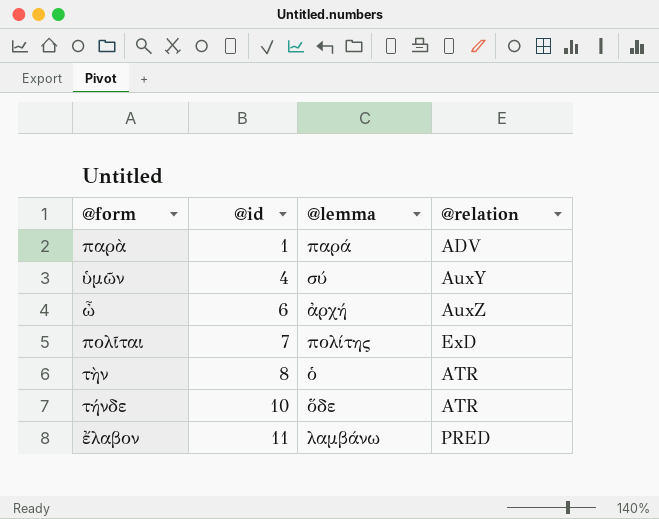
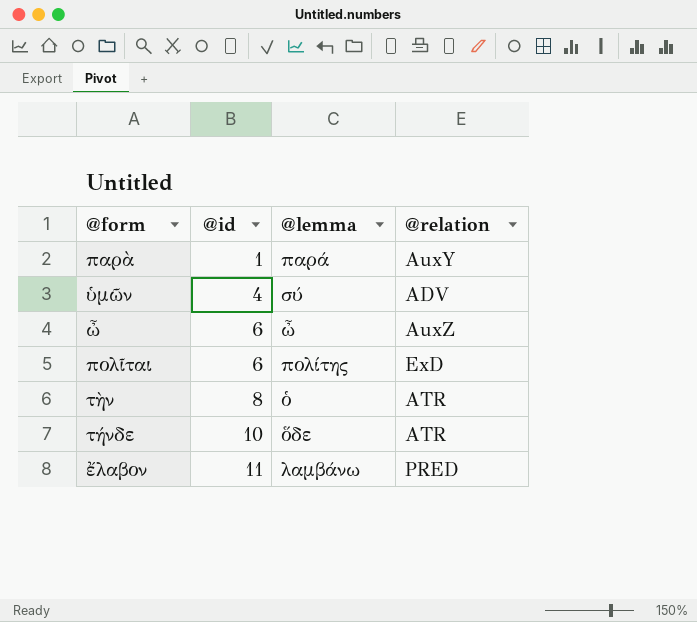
παρὰ | @relation: ADV -> AuxY
ὑμῶν | @relation: AuxY -> ADV
ὦ | @lemma: ἀρχή -> ὦ
πολῖται | @id: 7 -> 6

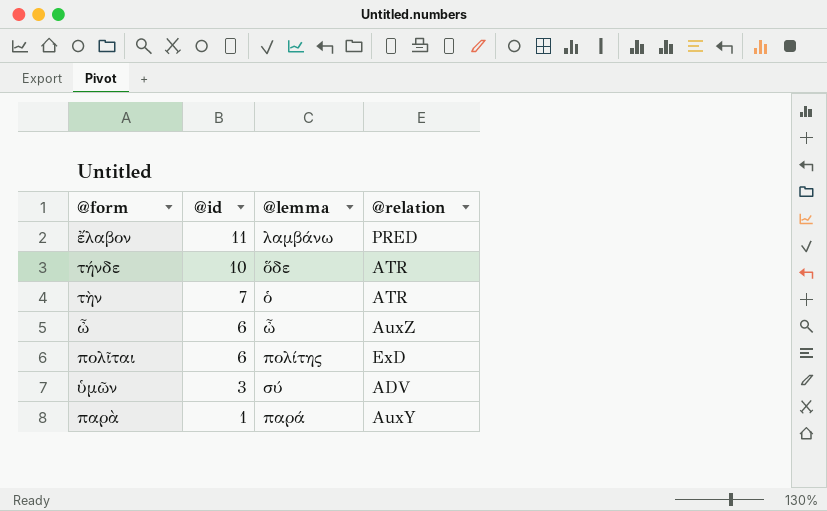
row order: @id ascending -> @id descending
τὴν | @id: 8 -> 7
ὑμῶν | @id: 4 -> 3

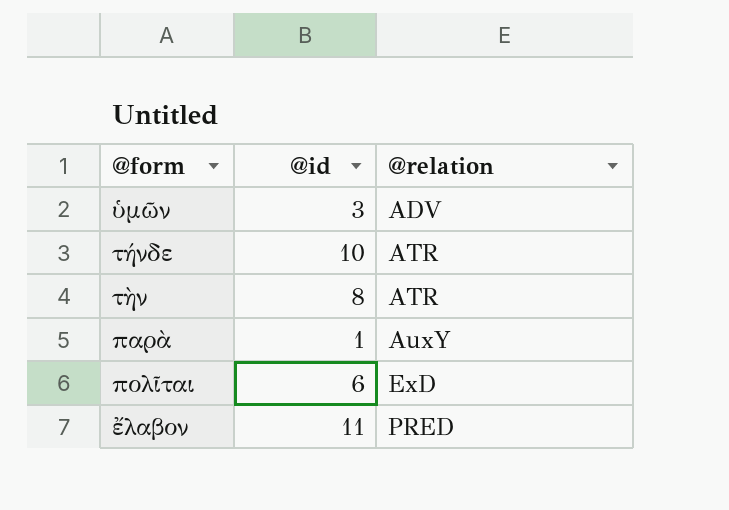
row order: @id descending -> @relation ascending
column @lemma | position: 3 -> none
row ὦ: 6 | ὦ | AuxZ -> none
τὴν | @id: 7 -> 8

